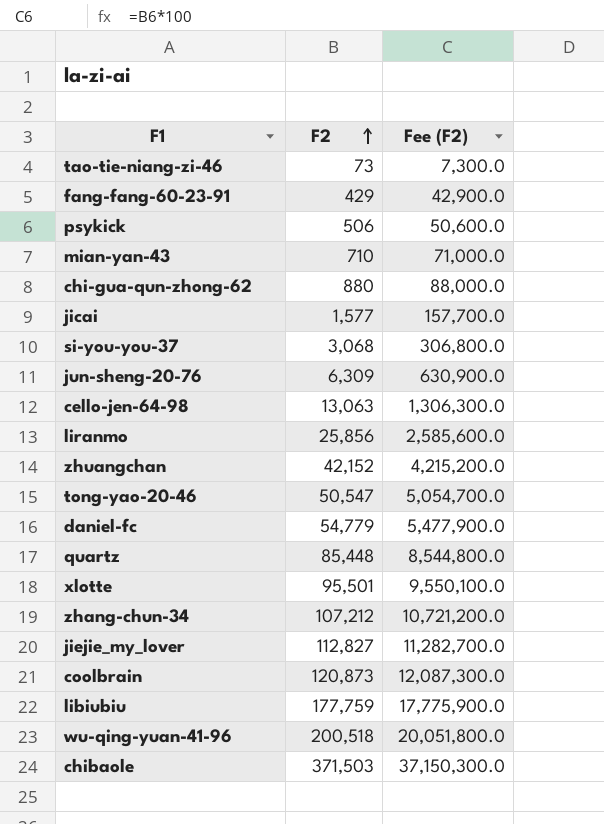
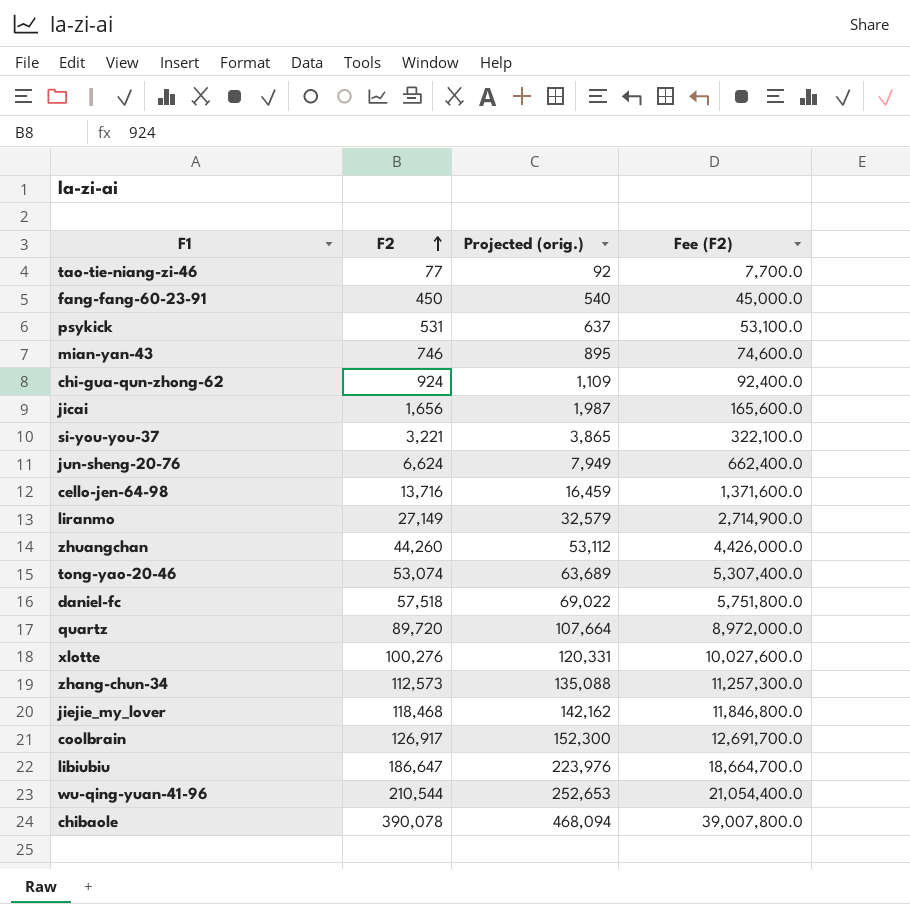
column Projected (orig.) | formula: none -> [F2] * 1.2
tao-tie-niang-zi-46 | F2: 73 -> 77
tao-tie-niang-zi-46 | Fee (F2): 7,300.0 -> 7,700.0
fang-fang-60-23-91 | F2: 429 -> 450
fang-fang-60-23-91 | Fee (F2): 42,900.0 -> 45,000.0
psykick | F2: 506 -> 531
psykick | Fee (F2): 50,600.0 -> 53,100.0
mian-yan-43 | F2: 710 -> 746
mian-yan-43 | Fee (F2): 71,000.0 -> 74,600.0
chi-gua-qun-zhong-62 | F2: 880 -> 924
chi-gua-qun-zhong-62 | Fee (F2): 88,000.0 -> 92,400.0
jicai | F2: 1,577 -> 1,656
jicai | Fee (F2): 157,700.0 -> 165,600.0
si-you-you-37 | F2: 3,068 -> 3,221
si-you-you-37 | Fee (F2): 306,800.0 -> 322,100.0
jun-sheng-20-76 | F2: 6,309 -> 6,624
jun-sheng-20-76 | Fee (F2): 630,900.0 -> 662,400.0
cello-jen-64-98 | F2: 13,063 -> 13,716
cello-jen-64-98 | Fee (F2): 1,306,300.0 -> 1,371,600.0
liranmo | F2: 25,856 -> 27,149
liranmo | Fee (F2): 2,585,600.0 -> 2,714,900.0
zhuangchan | F2: 42,152 -> 44,260
zhuangchan | Fee (F2): 4,215,200.0 -> 4,426,000.0
tong-yao-20-46 | F2: 50,547 -> 53,074
tong-yao-20-46 | Fee (F2): 5,054,700.0 -> 5,307,400.0
daniel-fc | F2: 54,779 -> 57,518
daniel-fc | Fee (F2): 5,477,900.0 -> 5,751,800.0
quartz | F2: 85,448 -> 89,720
quartz | Fee (F2): 8,544,800.0 -> 8,972,000.0
xlotte | F2: 95,501 -> 100,276
xlotte | Fee (F2): 9,550,100.0 -> 10,027,600.0
zhang-chun-34 | F2: 107,212 -> 112,573
zhang-chun-34 | Fee (F2): 10,721,200.0 -> 11,257,300.0
jiejie_my_lover | F2: 112,827 -> 118,468
jiejie_my_lover | Fee (F2): 11,282,700.0 -> 11,846,800.0
coolbrain | F2: 120,873 -> 126,917
coolbrain | Fee (F2): 12,087,300.0 -> 12,691,700.0
libiubiu | F2: 177,759 -> 186,647
libiubiu | Fee (F2): 17,775,900.0 -> 18,664,700.0
wu-qing-yuan-41-96 | F2: 200,518 -> 210,544
wu-qing-yuan-41-96 | Fee (F2): 20,051,800.0 -> 21,054,400.0
chibaole | F2: 371,503 -> 390,078
chibaole | Fee (F2): 37,150,300.0 -> 39,007,800.0

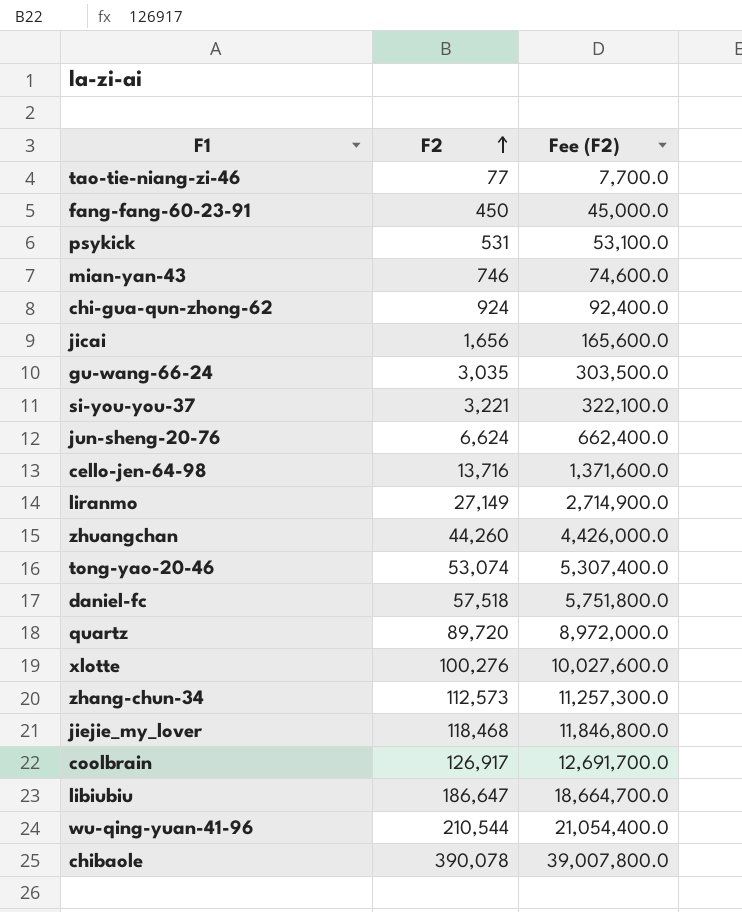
column Projected (orig.) | formula: [F2] * 1.2 -> none
row gu-wang-66-24: none -> 3,035 | 303,500.0

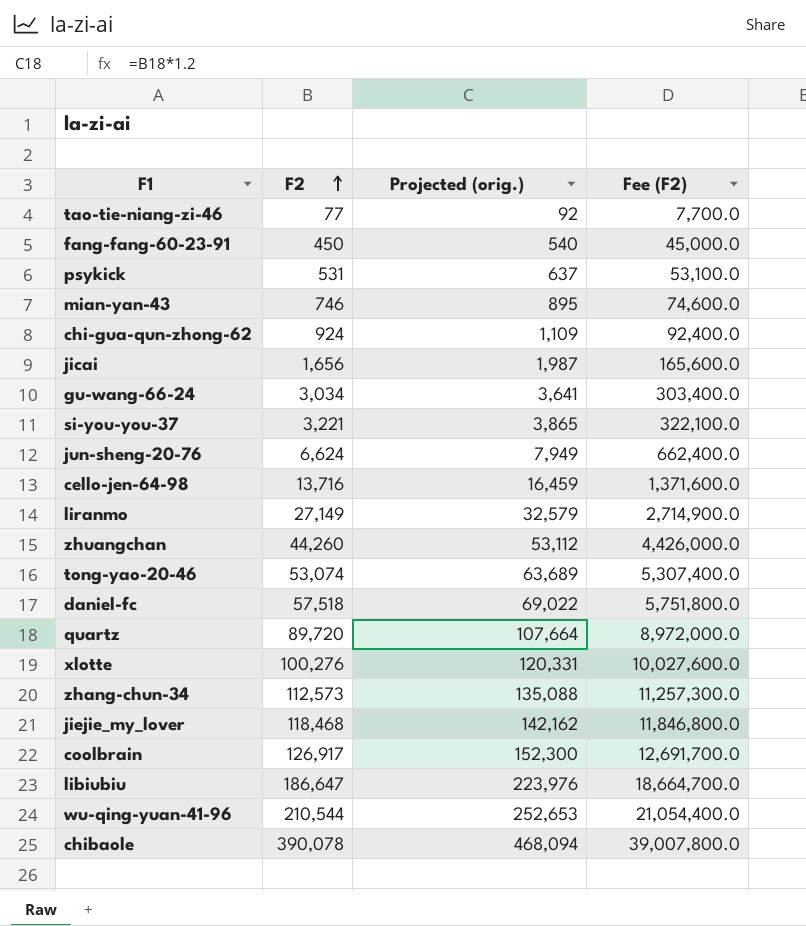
column Projected (orig.) | formula: none -> [F2] * 1.2
gu-wang-66-24 | F2: 3,035 -> 3,034
gu-wang-66-24 | Fee (F2): 303,500.0 -> 303,400.0

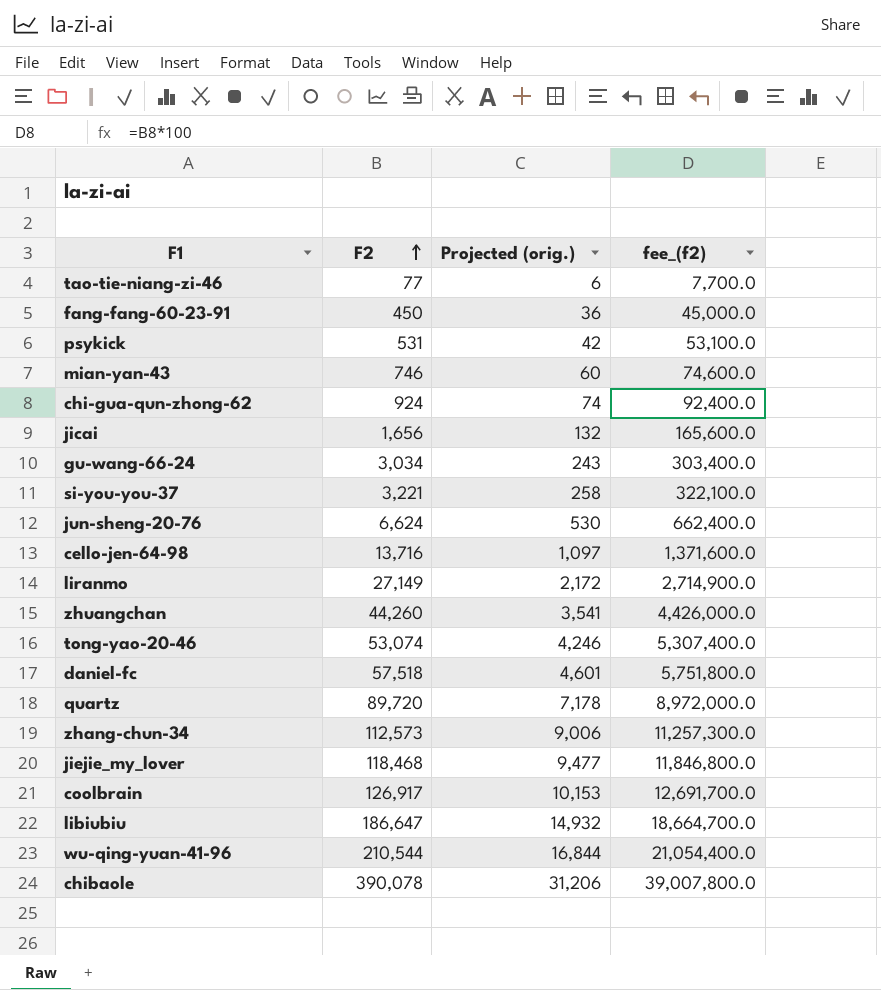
column Projected (orig.) | formula: [F2] * 1.2 -> [F2] * 0.08
column name: Fee (F2) -> fee_(f2)
row xlotte: 100,276 | 120,331 | 10,027,600.0 -> none

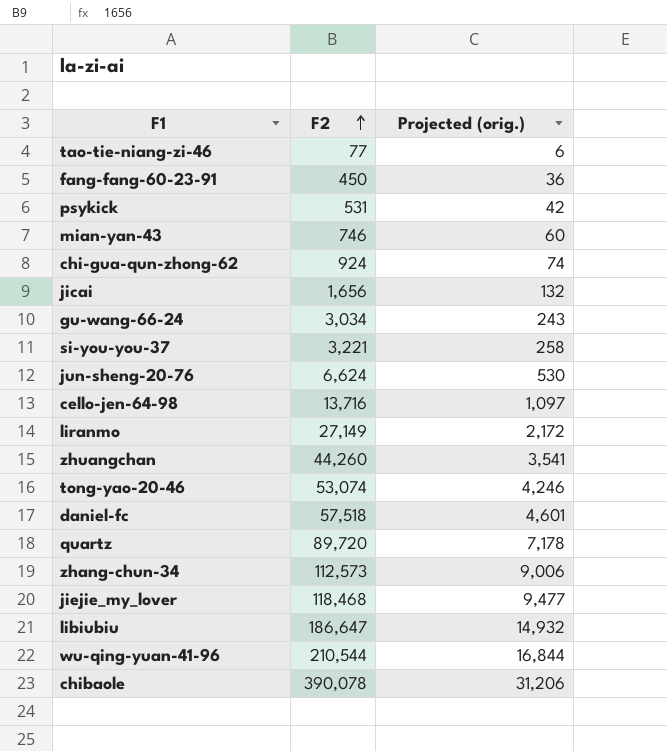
column fee_(f2) | formula: [F2] * 100 -> none
row coolbrain: 126,917 | 10,153 | 12,691,700.0 -> none

